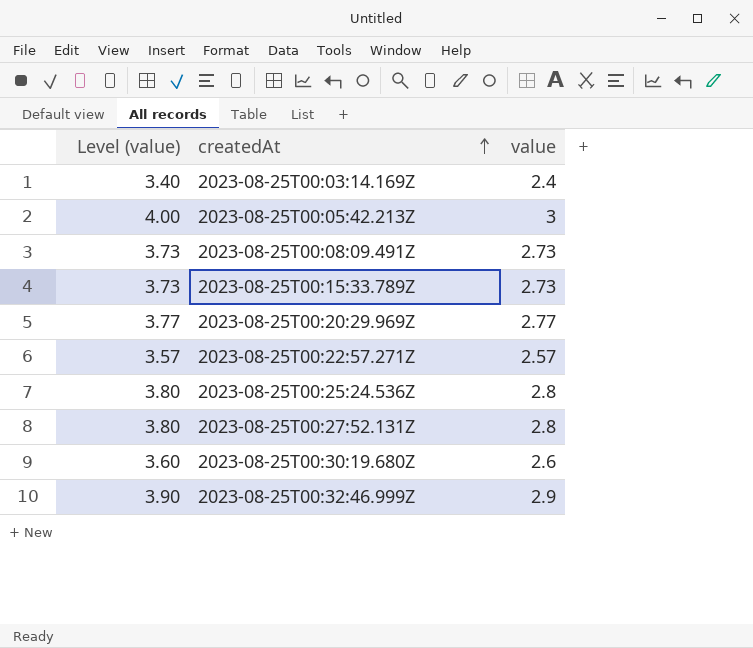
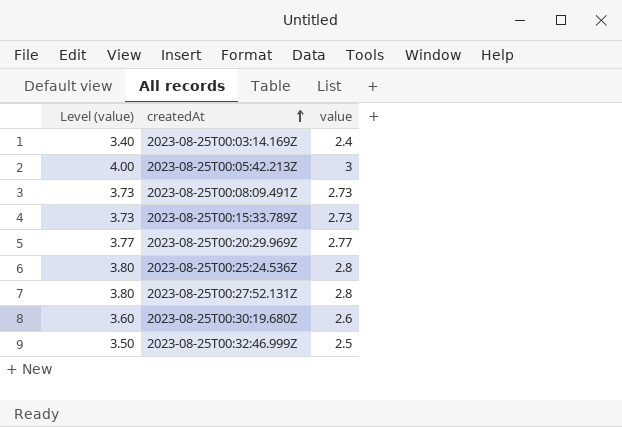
row 2023-08-25T00:22:57.271Z: 3.57 | 2.57 -> none
2023-08-25T00:32:46.999Z | Level (value): 3.90 -> 3.50
2023-08-25T00:32:46.999Z | value: 2.9 -> 2.5

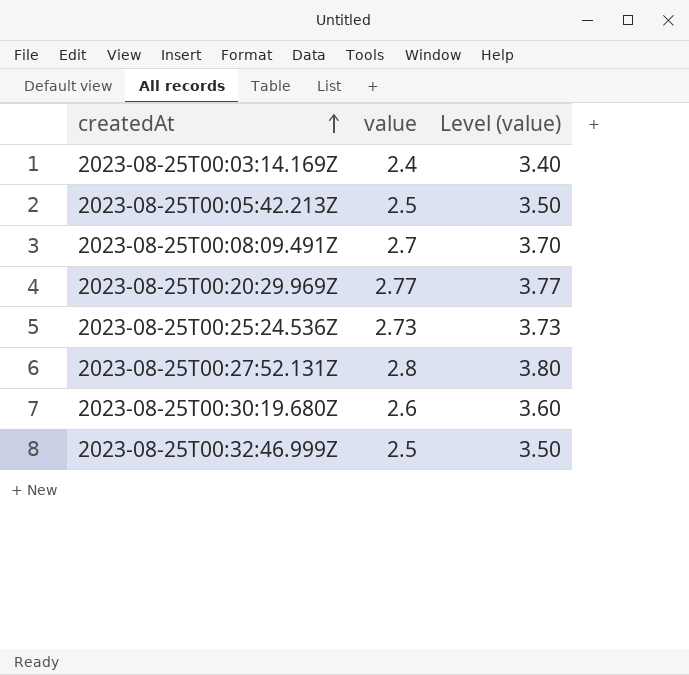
column Level (value) | position: 1 -> 3
row 2023-08-25T00:15:33.789Z: 3.73 | 2.73 -> none
2023-08-25T00:05:42.213Z | value: 3 -> 2.5
2023-08-25T00:05:42.213Z | Level (value): 4.00 -> 3.50
2023-08-25T00:08:09.491Z | value: 2.73 -> 2.7
2023-08-25T00:08:09.491Z | Level (value): 3.73 -> 3.70
2023-08-25T00:25:24.536Z | value: 2.8 -> 2.73
2023-08-25T00:25:24.536Z | Level (value): 3.80 -> 3.73

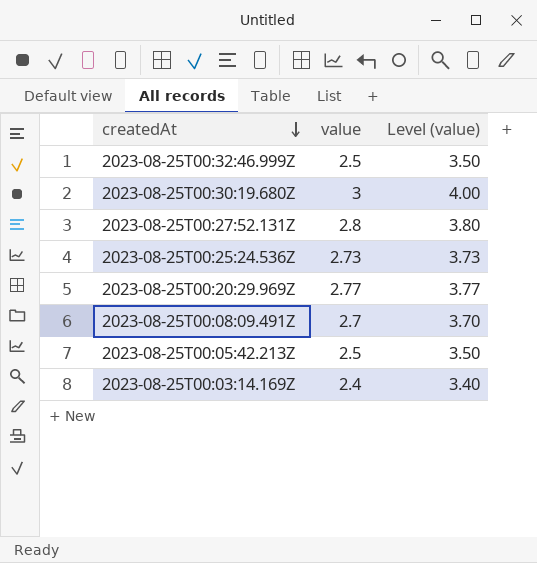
row order: createdAt ascending -> createdAt descending
2023-08-25T00:30:19.680Z | value: 2.6 -> 3
2023-08-25T00:30:19.680Z | Level (value): 3.60 -> 4.00

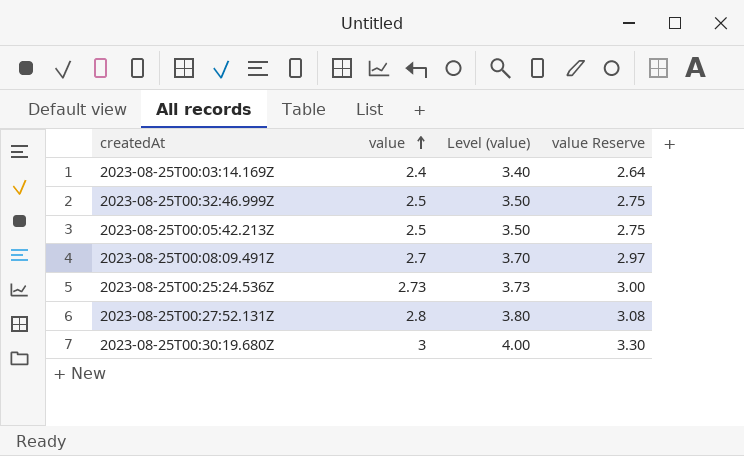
row order: createdAt descending -> value ascending
column value Reserve | formula: none -> [value] * 1.1
row 2023-08-25T00:20:29.969Z: 2.77 | 3.77 -> none

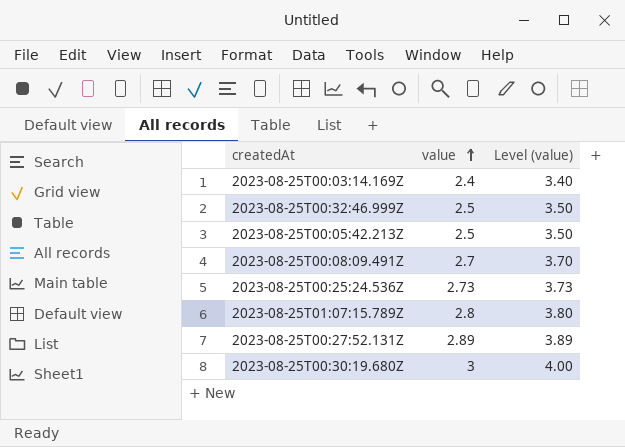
column value Reserve | formula: [value] * 1.1 -> none
row 2023-08-25T01:07:15.789Z: none -> 2.8 | 3.80
2023-08-25T00:27:52.131Z | value: 2.8 -> 2.89
2023-08-25T00:27:52.131Z | Level (value): 3.80 -> 3.89

